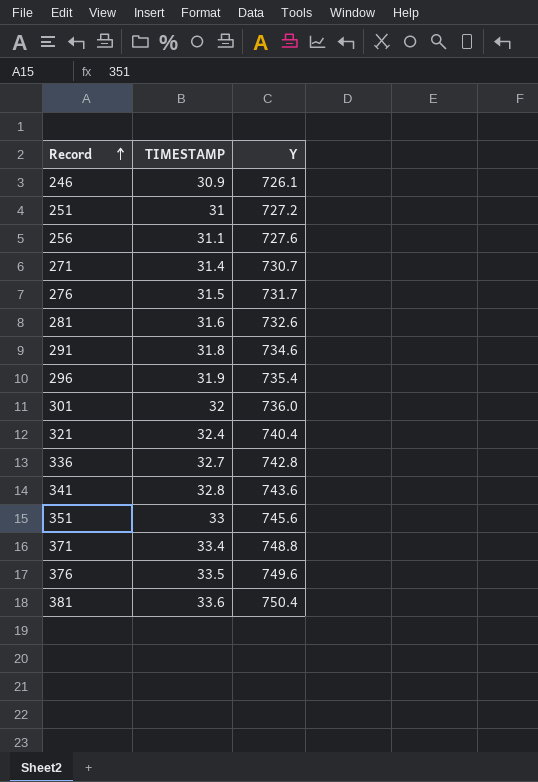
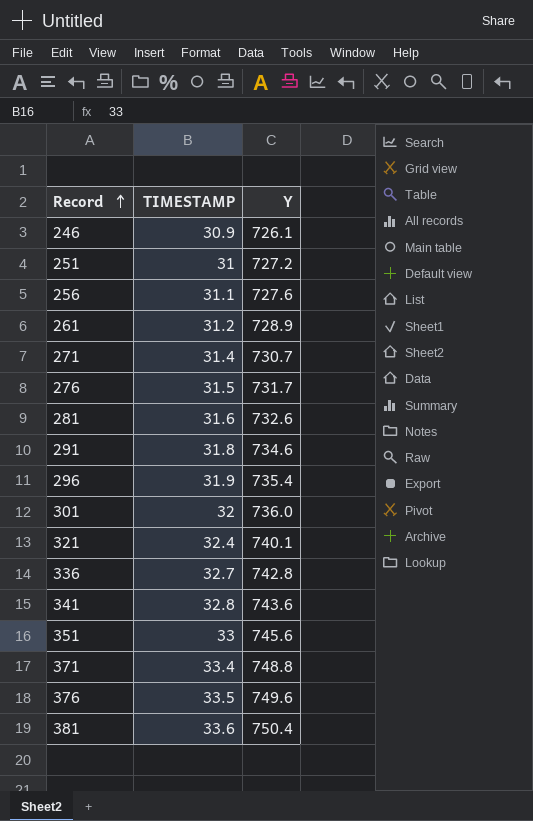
row 261: none -> 31.2 | 728.9
321 | Y: 740.4 -> 740.1

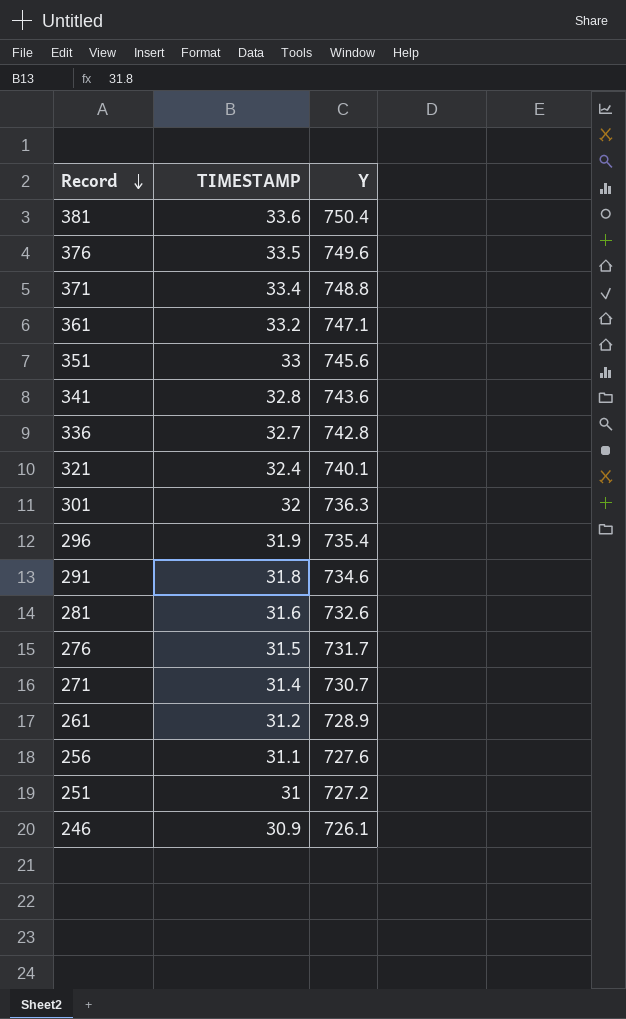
row order: Record ascending -> Record descending
row 361: none -> 33.2 | 747.1
301 | Y: 736.0 -> 736.3

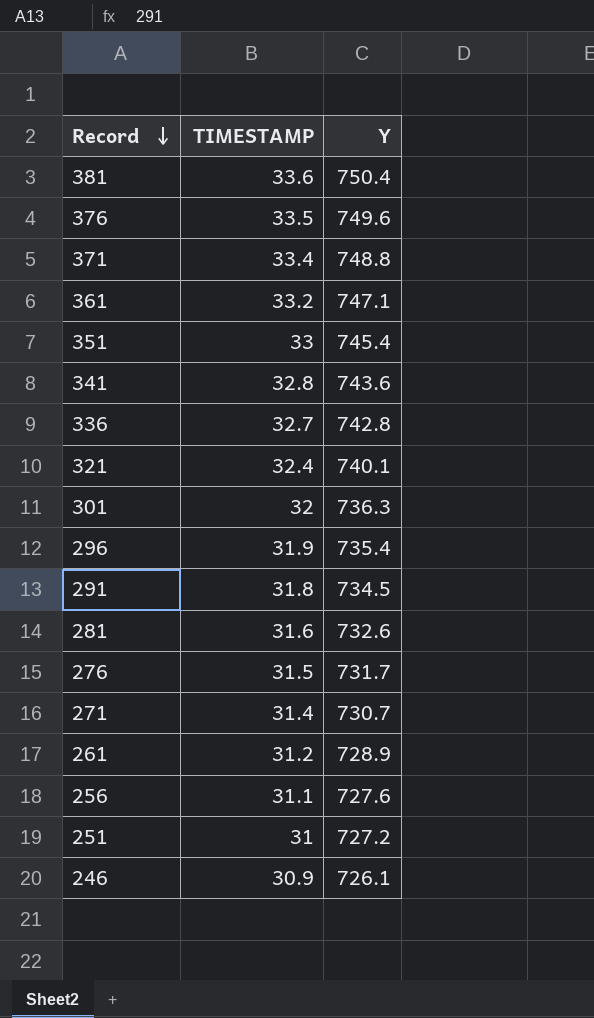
351 | Y: 745.6 -> 745.4
291 | Y: 734.6 -> 734.5

